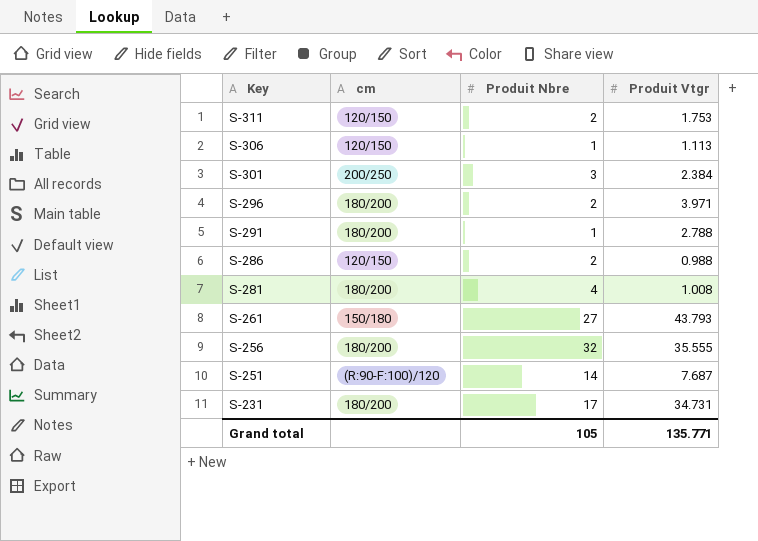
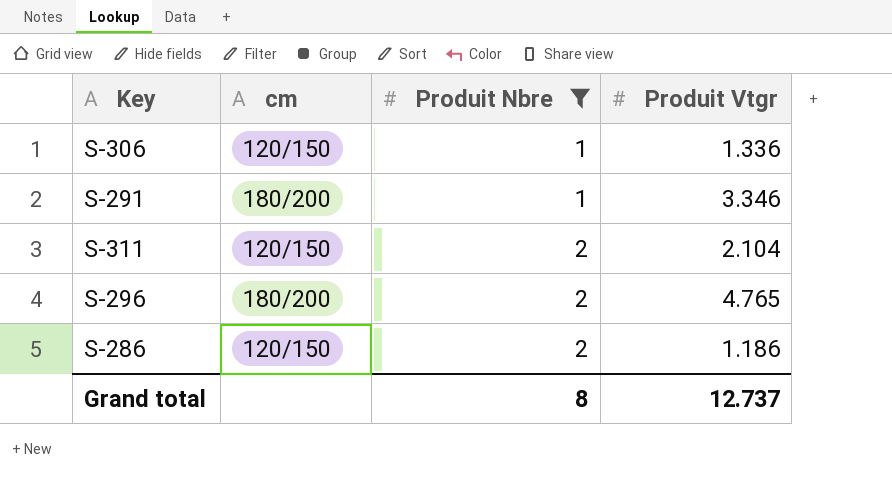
filter: none -> Produit Nbre <= 2
row order: Key descending -> Produit Nbre ascending
S-306 | Produit Vtgr: 1.113 -> 1.336
S-291 | Produit Vtgr: 2.788 -> 3.346
S-311 | Produit Vtgr: 1.753 -> 2.104
S-296 | Produit Vtgr: 3.971 -> 4.765
S-286 | Produit Vtgr: 0.988 -> 1.186
Grand total | Produit Nbre: 105 -> 8
Grand total | Produit Vtgr: 135.771 -> 12.737

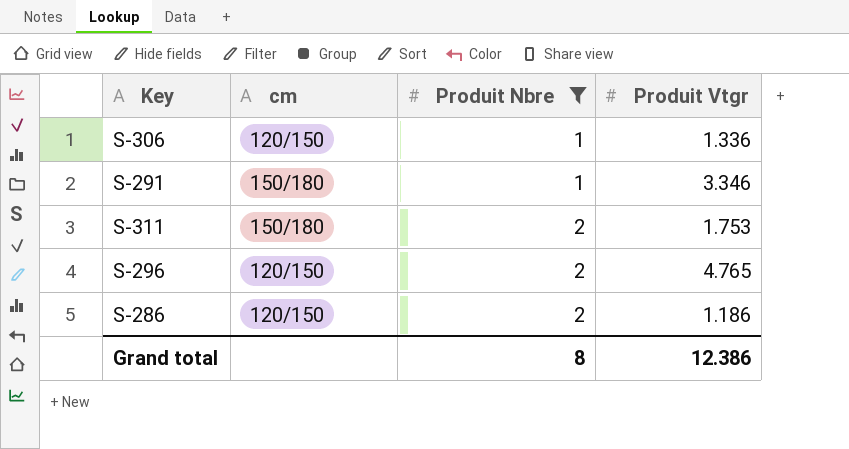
S-291 | cm: 180/200 -> 150/180
S-311 | cm: 120/150 -> 150/180
S-311 | Produit Vtgr: 2.104 -> 1.753
S-296 | cm: 180/200 -> 120/150
Grand total | Produit Vtgr: 12.737 -> 12.386

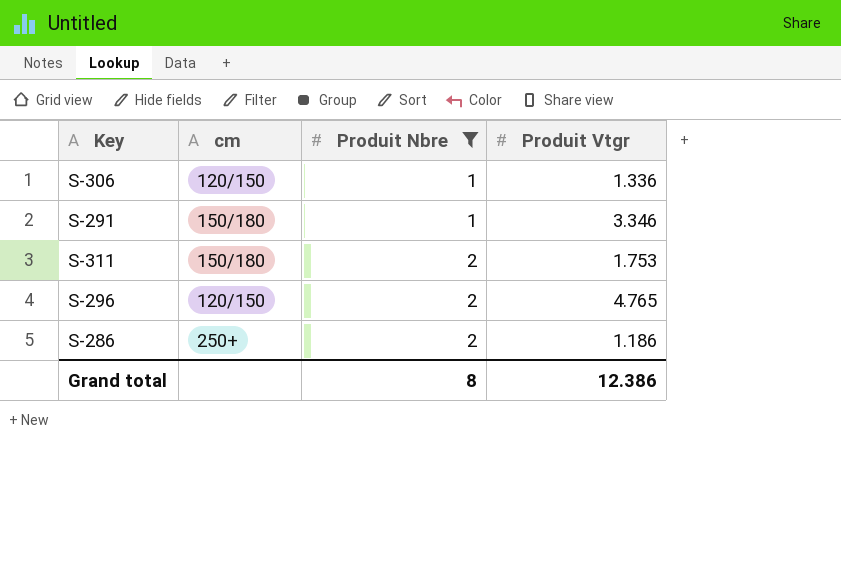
S-286 | cm: 120/150 -> 250+

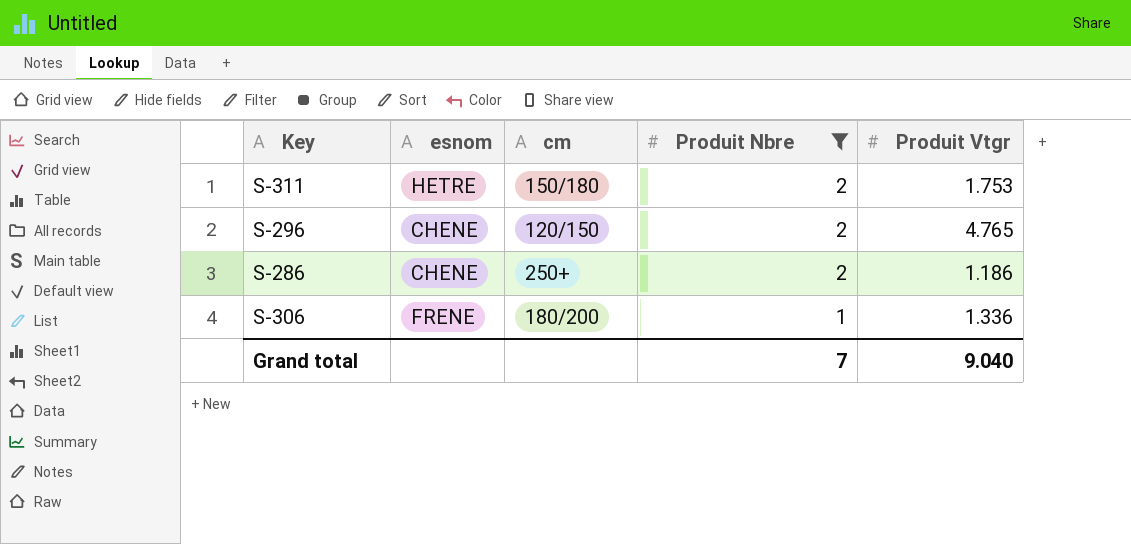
row order: Produit Nbre ascending -> Produit Nbre descending
column esnom | position: none -> 2
row S-291: 150/180 | 1 | 3.346 -> none
S-306 | cm: 120/150 -> 180/200
Grand total | Produit Nbre: 8 -> 7
Grand total | Produit Vtgr: 12.386 -> 9.040

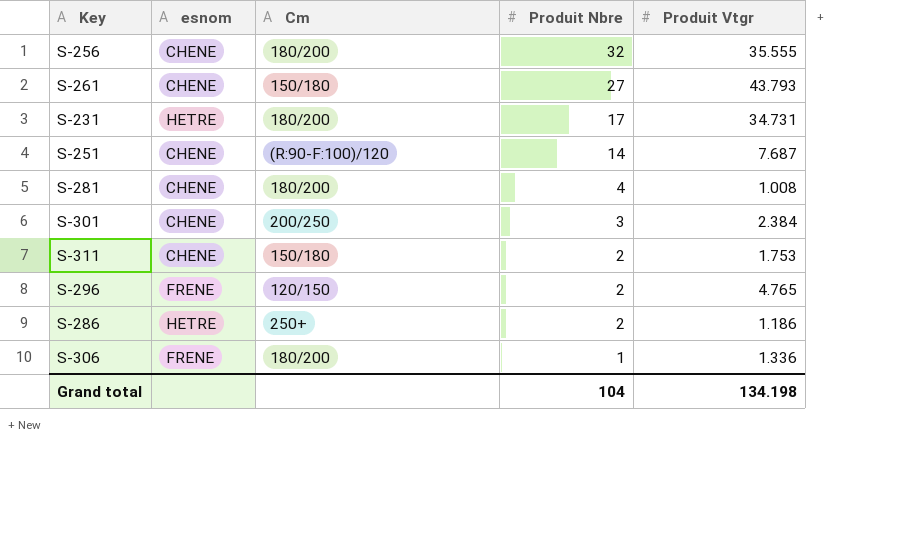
filter: Produit Nbre <= 2 -> none
column name: cm -> Cm
S-311 | esnom: HETRE -> CHENE
S-296 | esnom: CHENE -> FRENE
S-286 | esnom: CHENE -> HETRE
Grand total | Produit Nbre: 7 -> 104
Grand total | Produit Vtgr: 9.040 -> 134.198

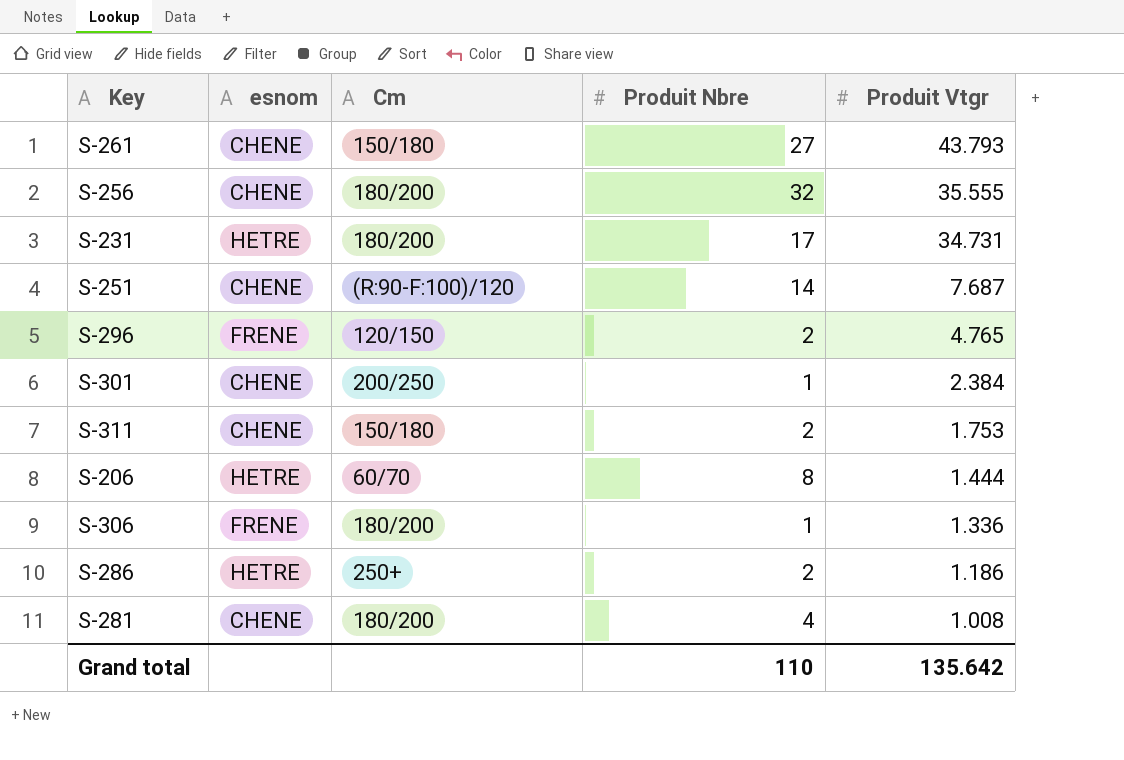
row order: Produit Nbre descending -> Produit Vtgr descending
S-301 | Produit Nbre: 3 -> 1
row S-206: none -> HETRE | 60/70 | 8 | 1.444
Grand total | Produit Nbre: 104 -> 110
Grand total | Produit Vtgr: 134.198 -> 135.642

